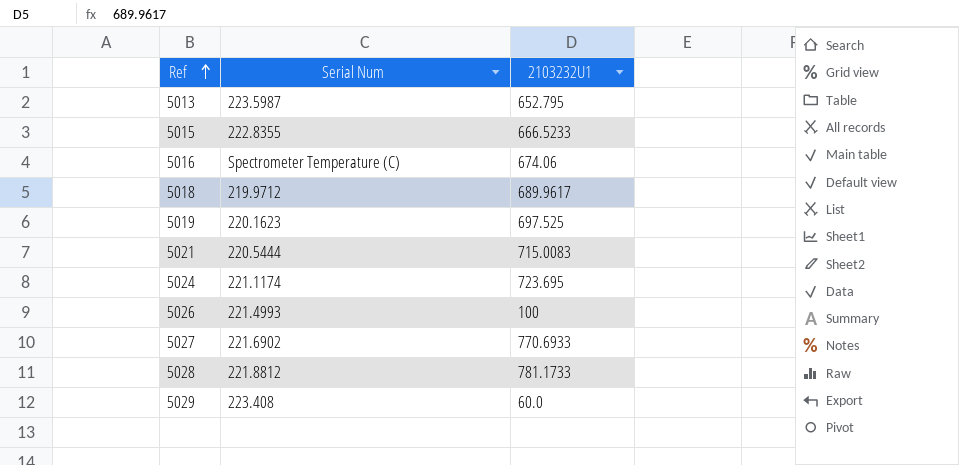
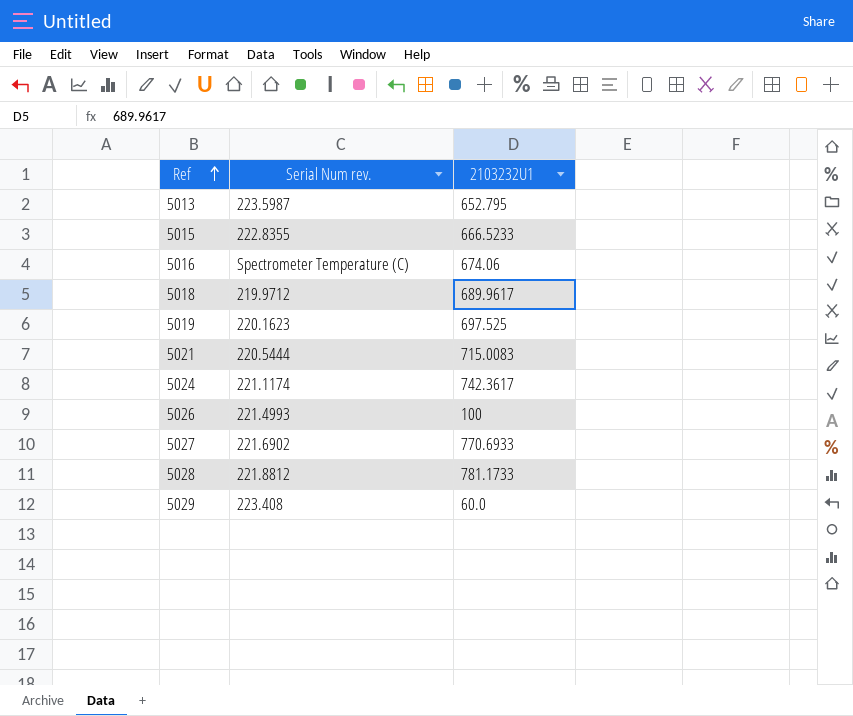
column name: Serial Num -> Serial Num rev.
5024 | 2103232U1: 723.695 -> 742.3617

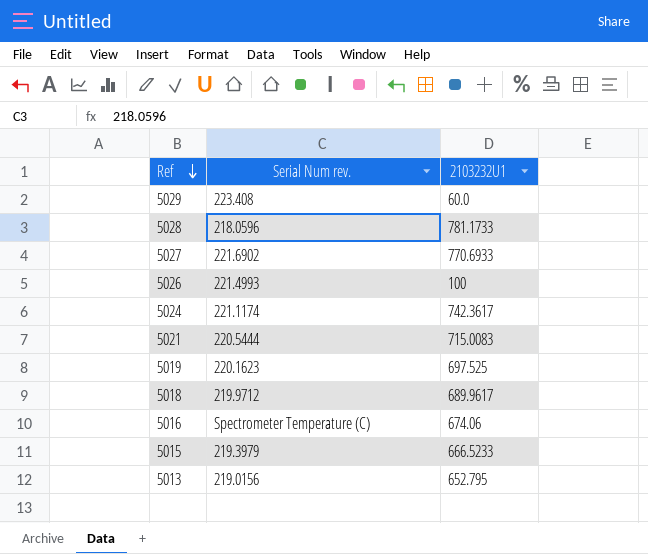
row order: Ref ascending -> Ref descending
5028 | Serial Num rev.: 221.8812 -> 218.0596
5015 | Serial Num rev.: 222.8355 -> 219.3979
5013 | Serial Num rev.: 223.5987 -> 219.0156

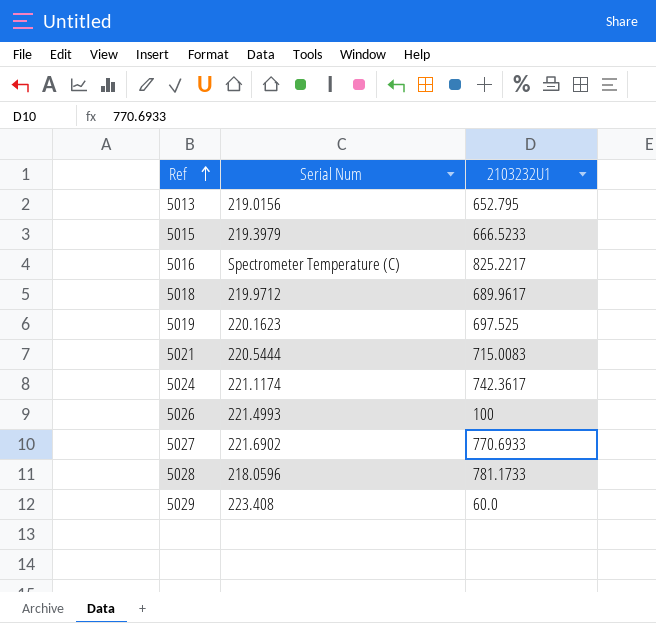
row order: Ref descending -> Ref ascending
column name: Serial Num rev. -> Serial Num
5016 | 2103232U1: 674.06 -> 825.2217

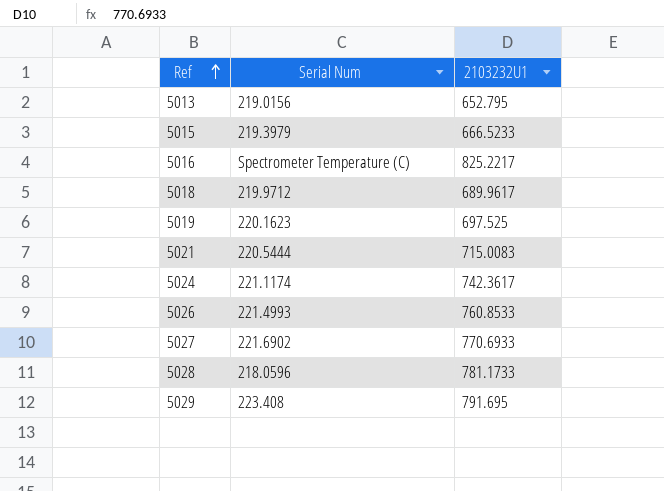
5026 | 2103232U1: 100 -> 760.8533
5029 | 2103232U1: 60.0 -> 791.695

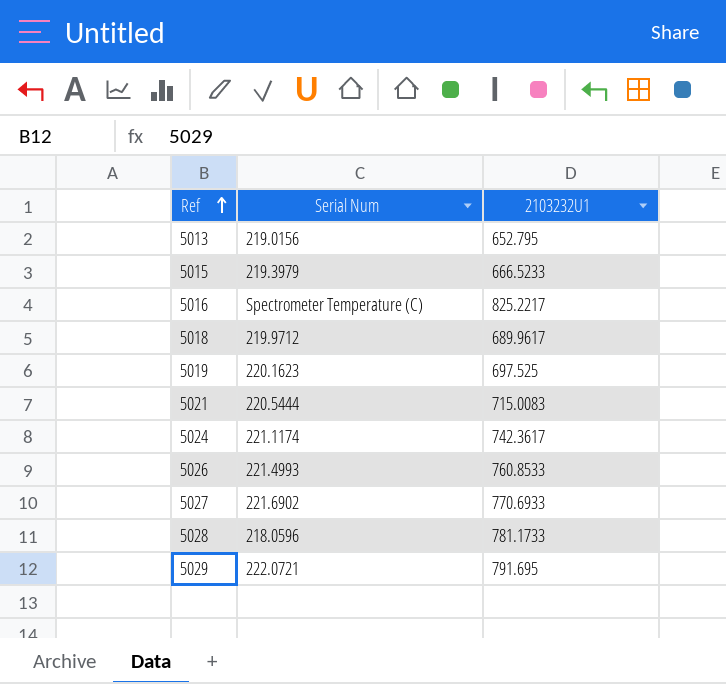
5029 | Serial Num: 223.408 -> 222.0721

